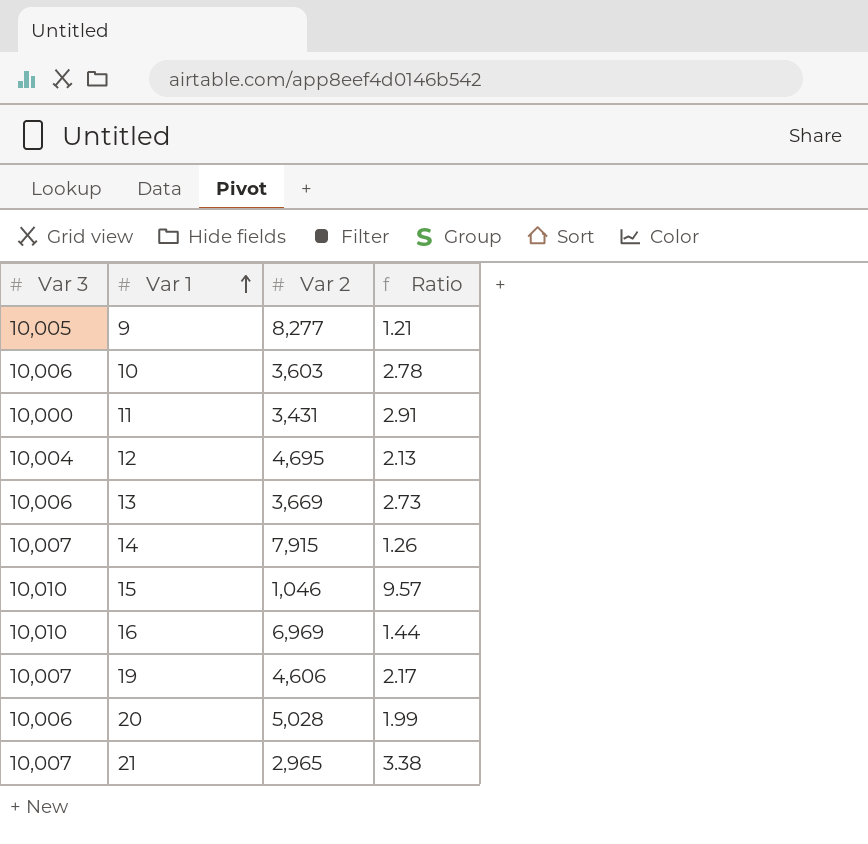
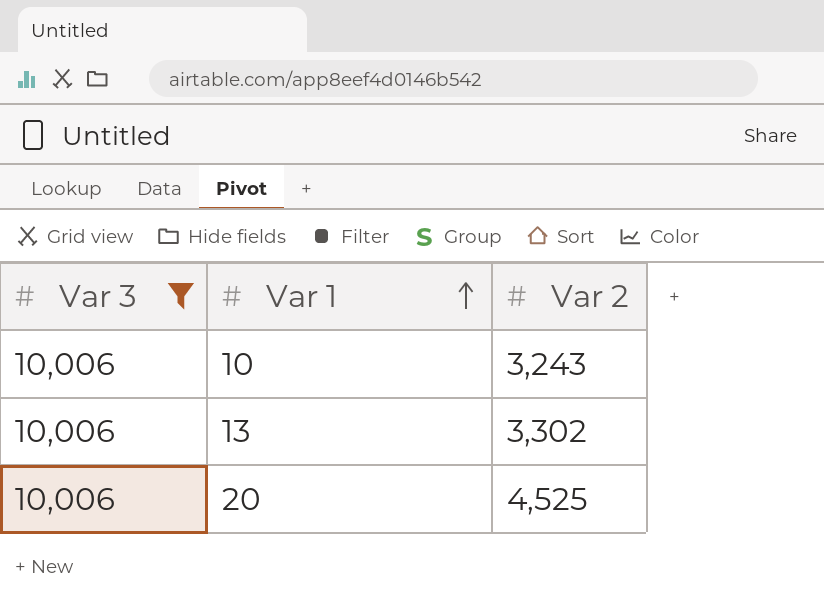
filter: none -> Var 3 = 10,006
column Ratio | formula: [Var 3] / [Var 2] -> none
10 | Var 2: 3,603 -> 3,243
13 | Var 2: 3,669 -> 3,302
20 | Var 2: 5,028 -> 4,525

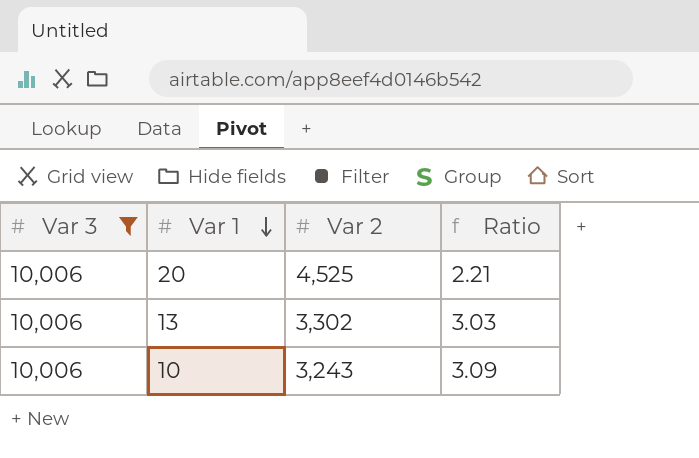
row order: Var 1 ascending -> Var 1 descending
column Ratio | formula: none -> [Var 3] / [Var 2]

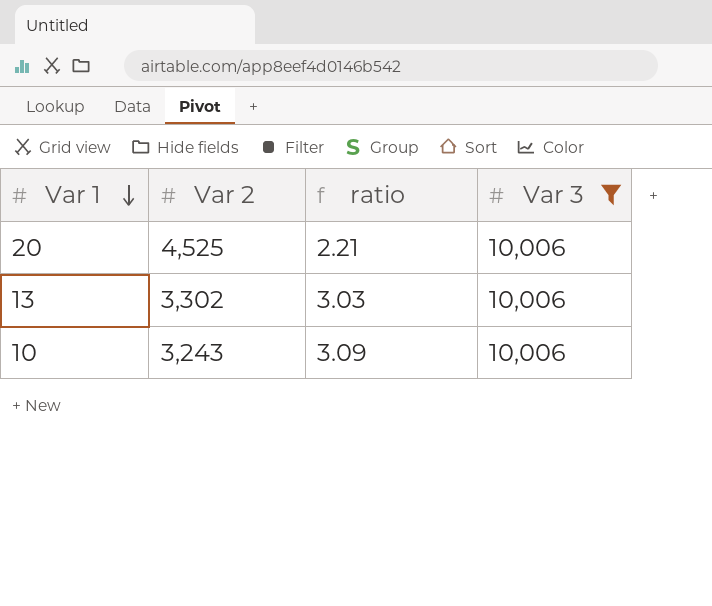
column name: Ratio -> ratio
column Var 3 | position: 1 -> 4

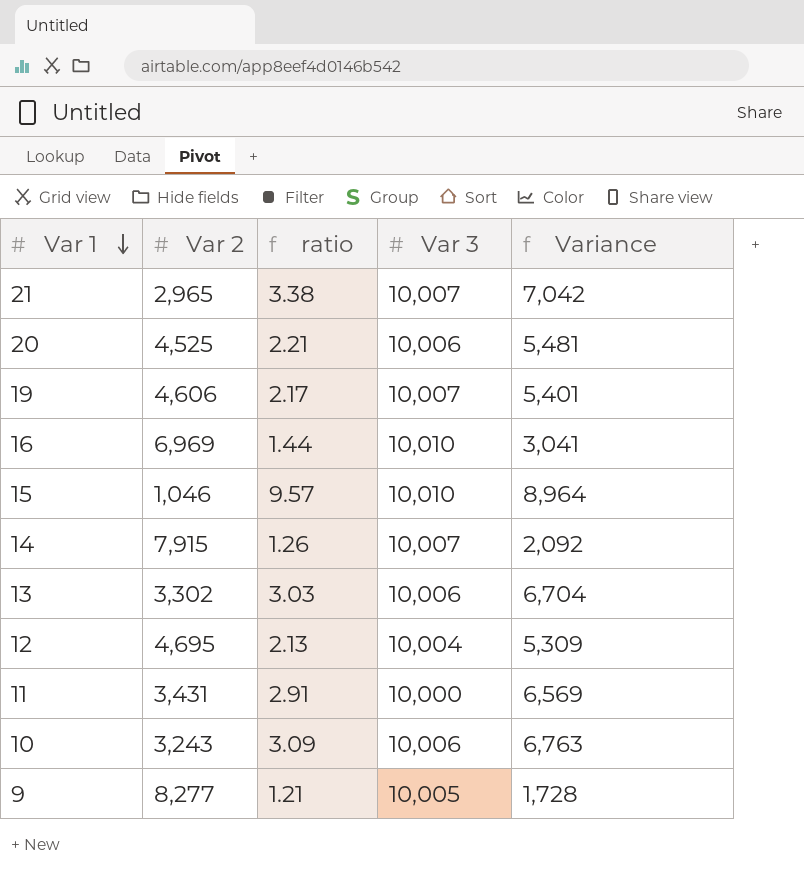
filter: Var 3 = 10,006 -> none
column Variance | formula: none -> [Var 3] - [Var 2]

